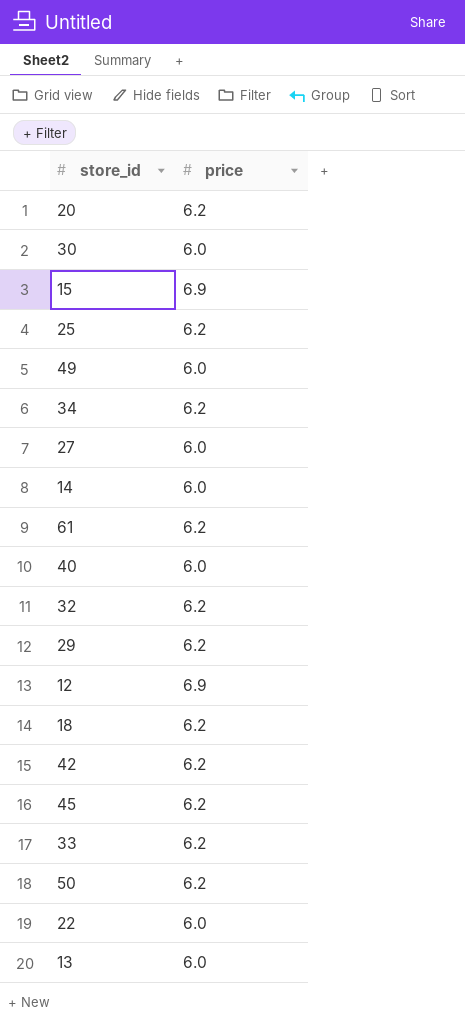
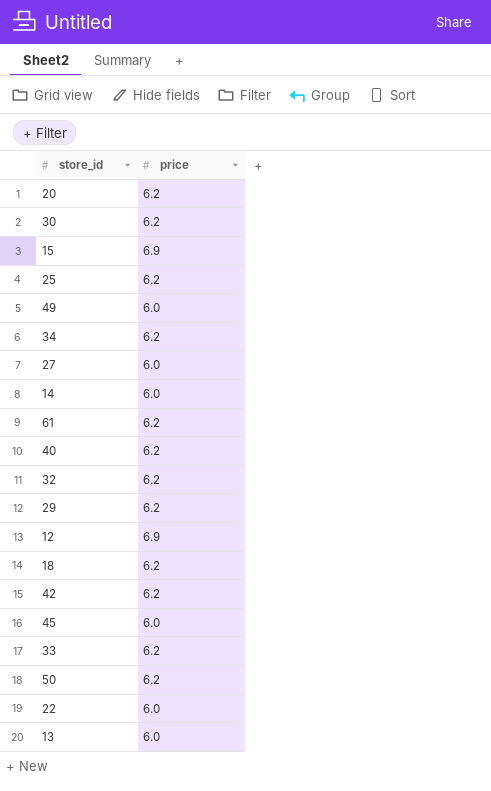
30 | price: 6.0 -> 6.2
40 | price: 6.0 -> 6.2
45 | price: 6.2 -> 6.0

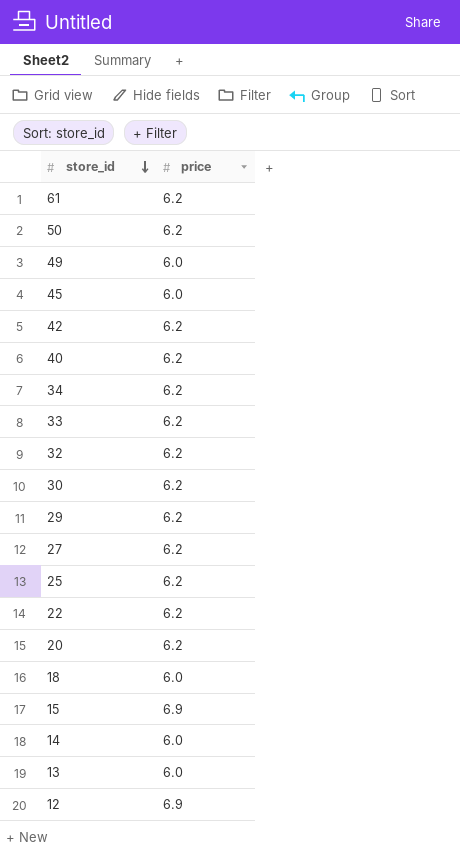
row order: none -> store_id descending
27 | price: 6.0 -> 6.2
22 | price: 6.0 -> 6.2
18 | price: 6.2 -> 6.0

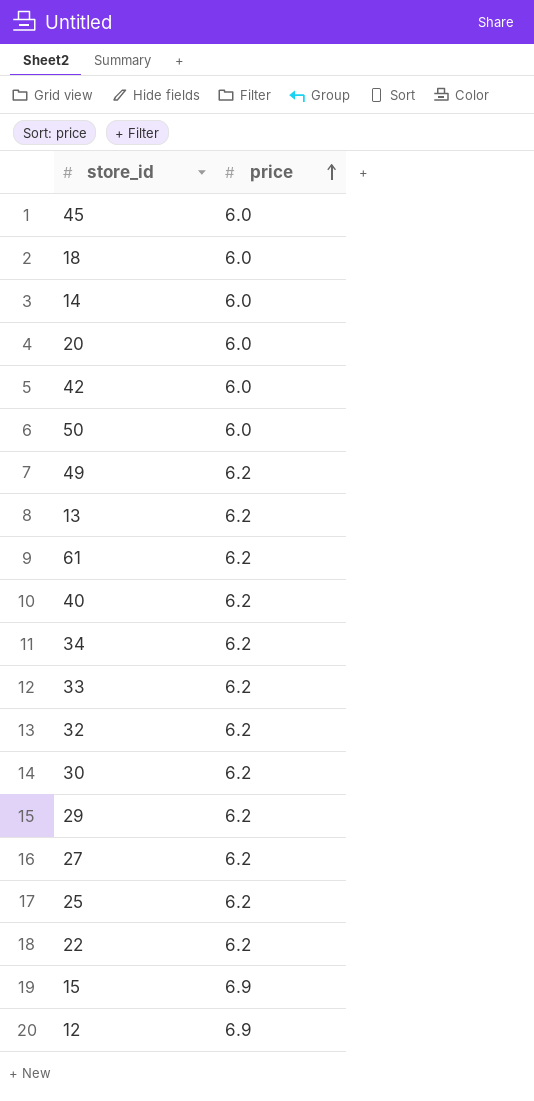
row order: store_id descending -> price ascending
20 | price: 6.2 -> 6.0
42 | price: 6.2 -> 6.0
50 | price: 6.2 -> 6.0
49 | price: 6.0 -> 6.2
13 | price: 6.0 -> 6.2

